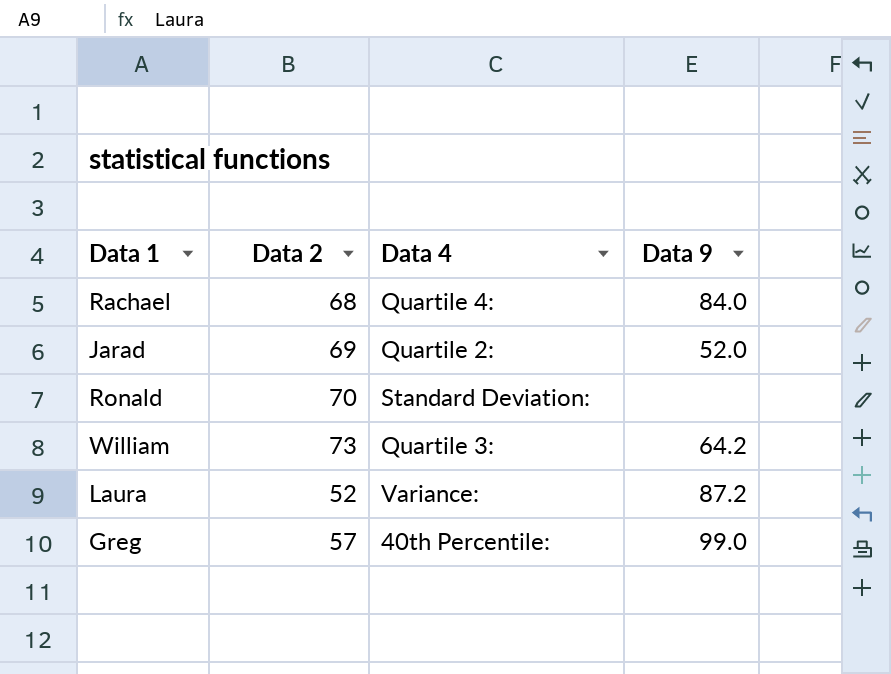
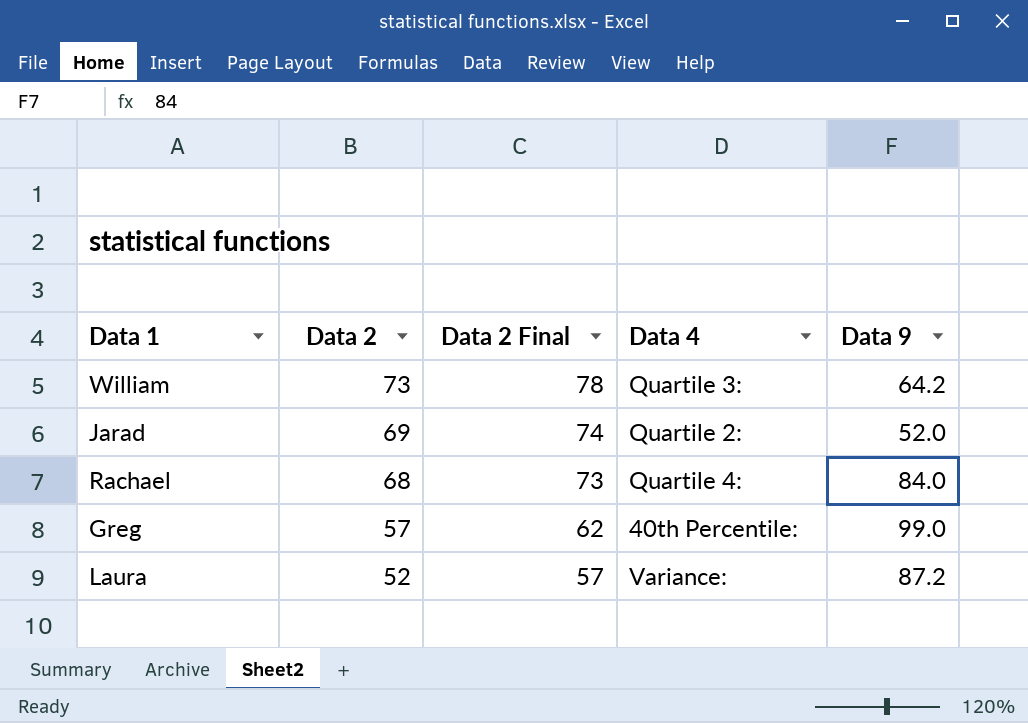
row order: none -> Data 2 descending
column Data 2 Final | formula: none -> [Data 2] + 5
row Ronald: 70 | Standard Deviation: | none -> none

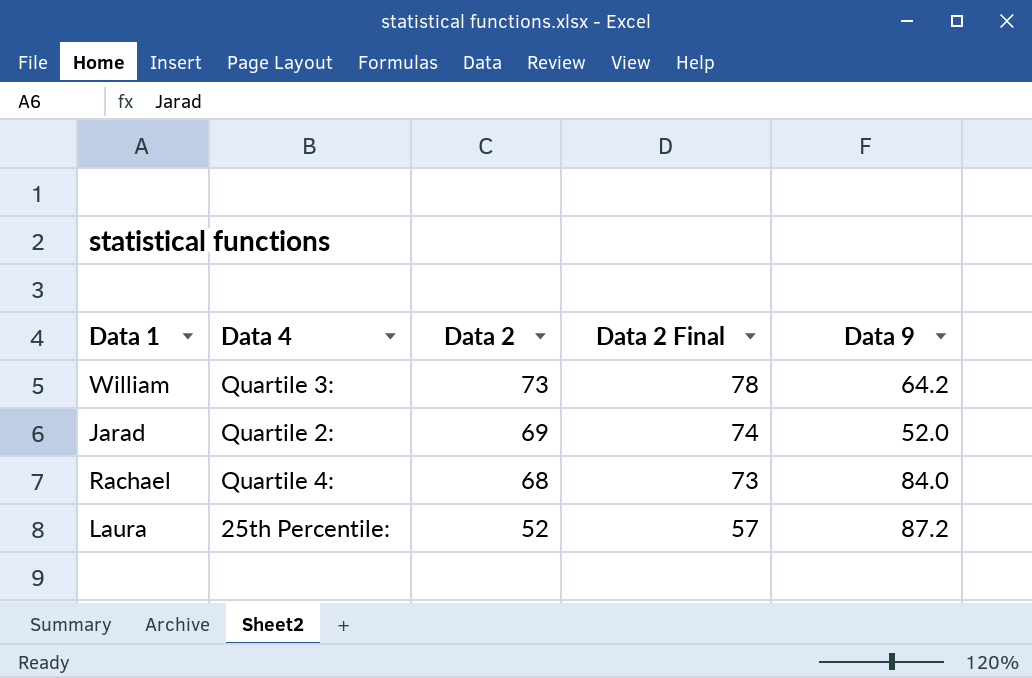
column Data 4 | position: 4 -> 2
row Greg: 57 | 62 | 40th Percentile: | 99.0 -> none
Laura | Data 4: Variance: -> 25th Percentile:

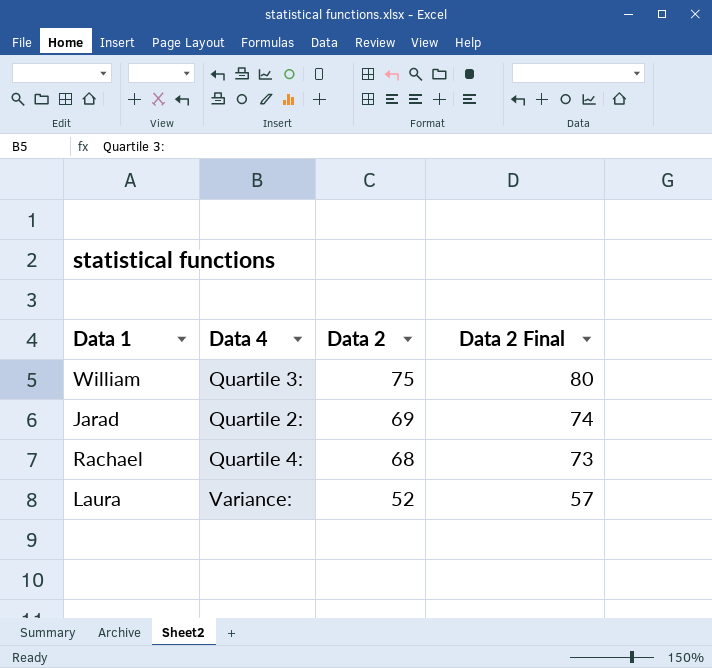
column Data 9 | position: 5 -> none
William | Data 2: 73 -> 75
William | Data 2 Final: 78 -> 80
Laura | Data 4: 25th Percentile: -> Variance:

